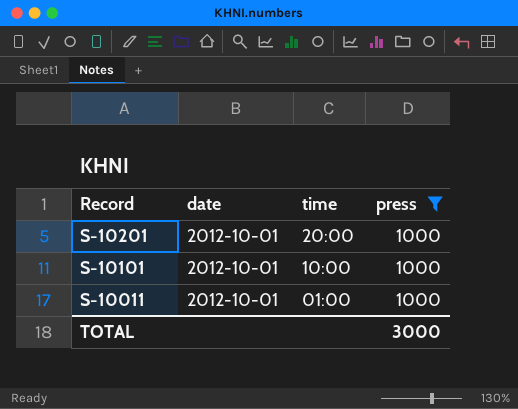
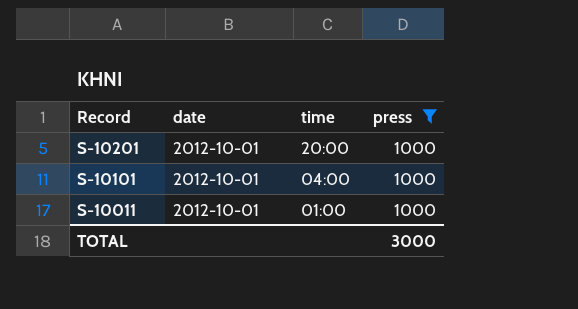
S-10101 | time: 10:00 -> 04:00

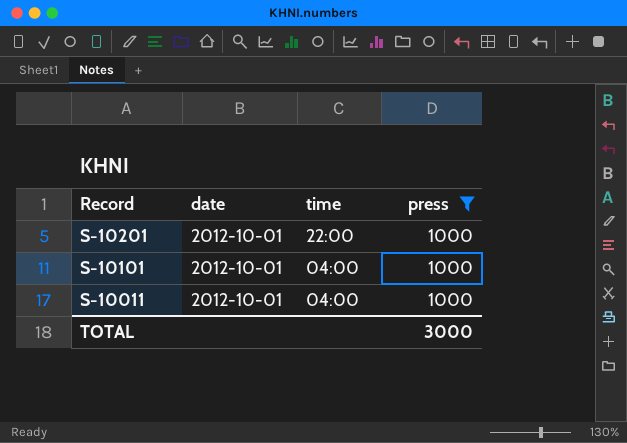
S-10201 | time: 20:00 -> 22:00
S-10011 | time: 01:00 -> 04:00

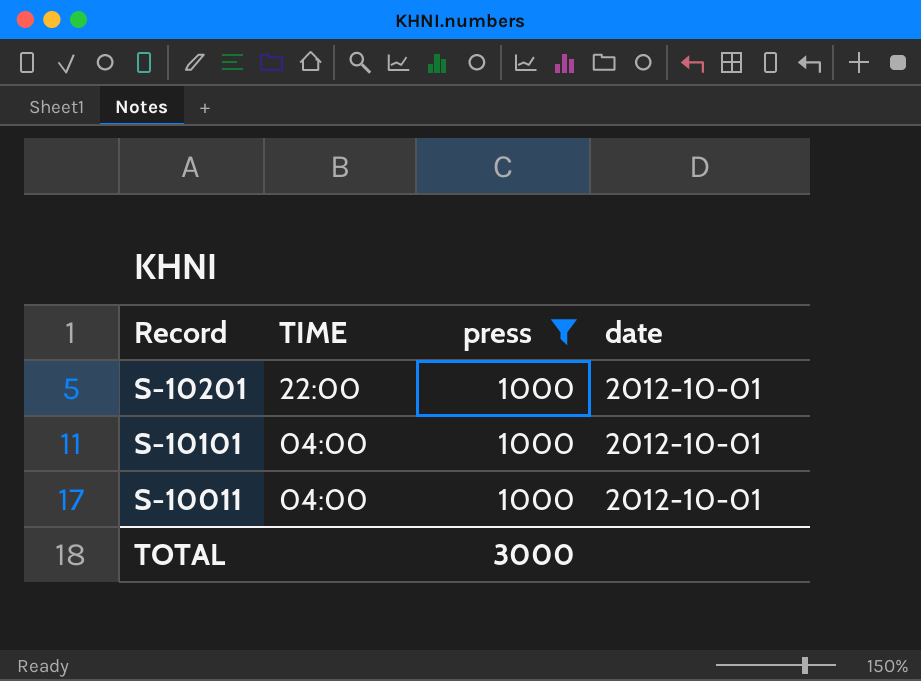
column name: time -> TIME
column date | position: 2 -> 4

